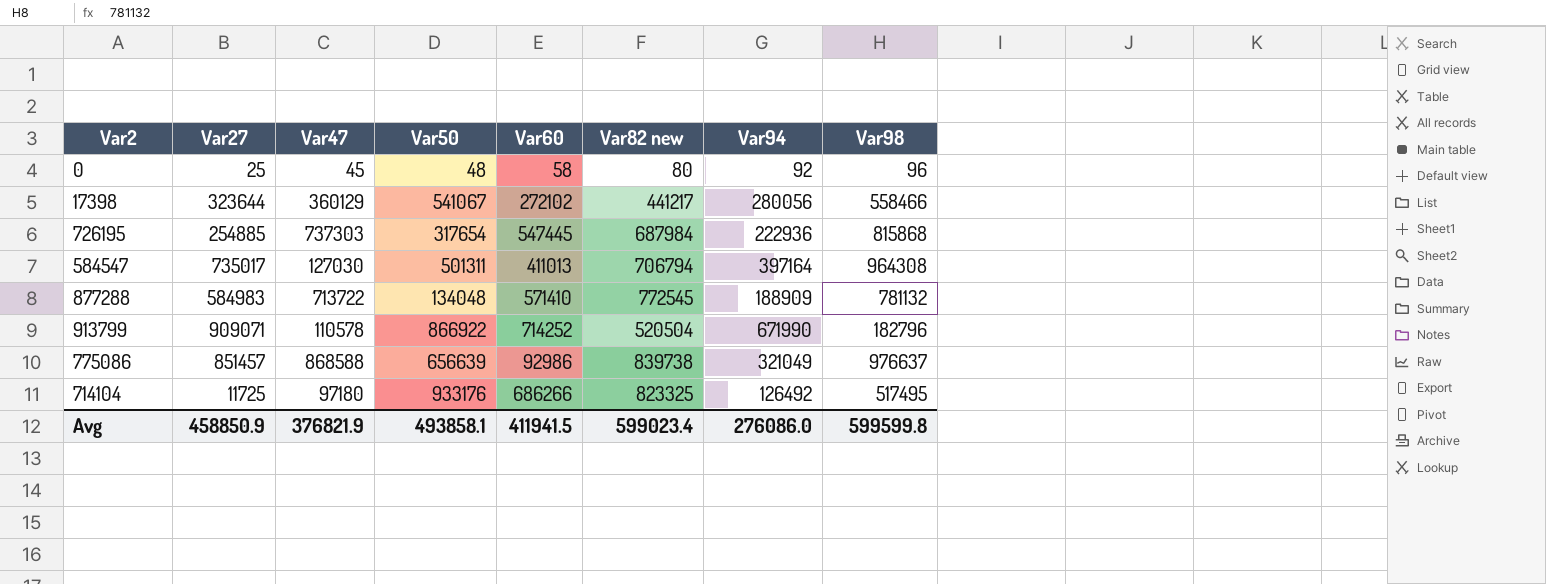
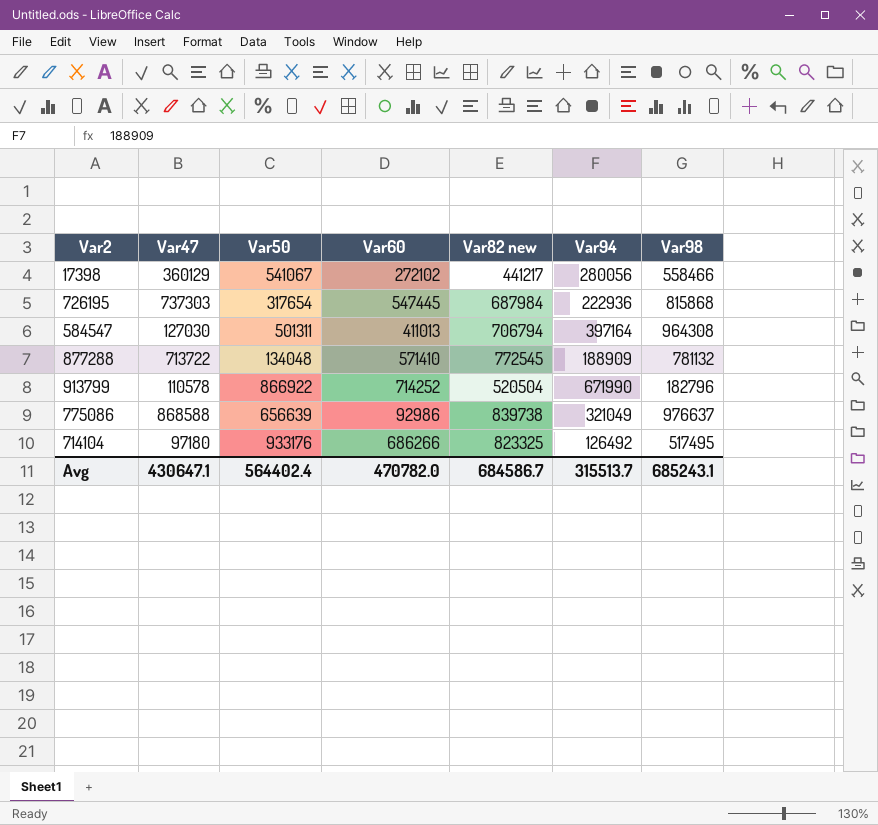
column Var27 | position: 2 -> none
row 0: 25 | 45 | 48 | 58 | 80 | 92 | 96 -> none
Avg | Var47: 376821.9 -> 430647.1
Avg | Var50: 493858.1 -> 564402.4
Avg | Var60: 411941.5 -> 470782.0
Avg | Var82 new: 599023.4 -> 684586.7
Avg | Var94: 276086.0 -> 315513.7
Avg | Var98: 599599.8 -> 685243.1

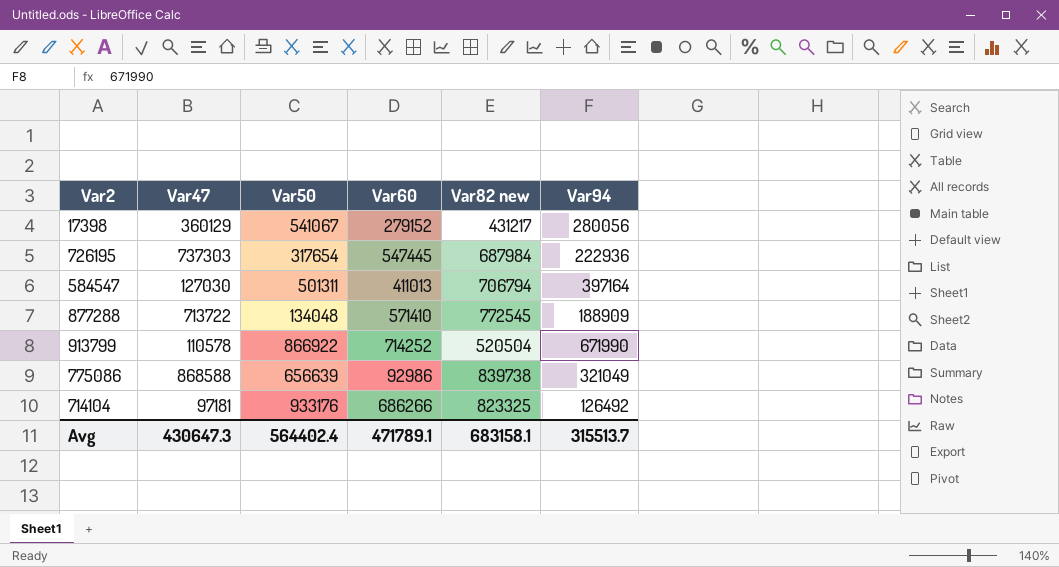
column Var98 | position: 7 -> none
17398 | Var60: 272102 -> 279152
17398 | Var82 new: 441217 -> 431217
714104 | Var47: 97180 -> 97181
Avg | Var47: 430647.1 -> 430647.3
Avg | Var60: 470782.0 -> 471789.1
Avg | Var82 new: 684586.7 -> 683158.1

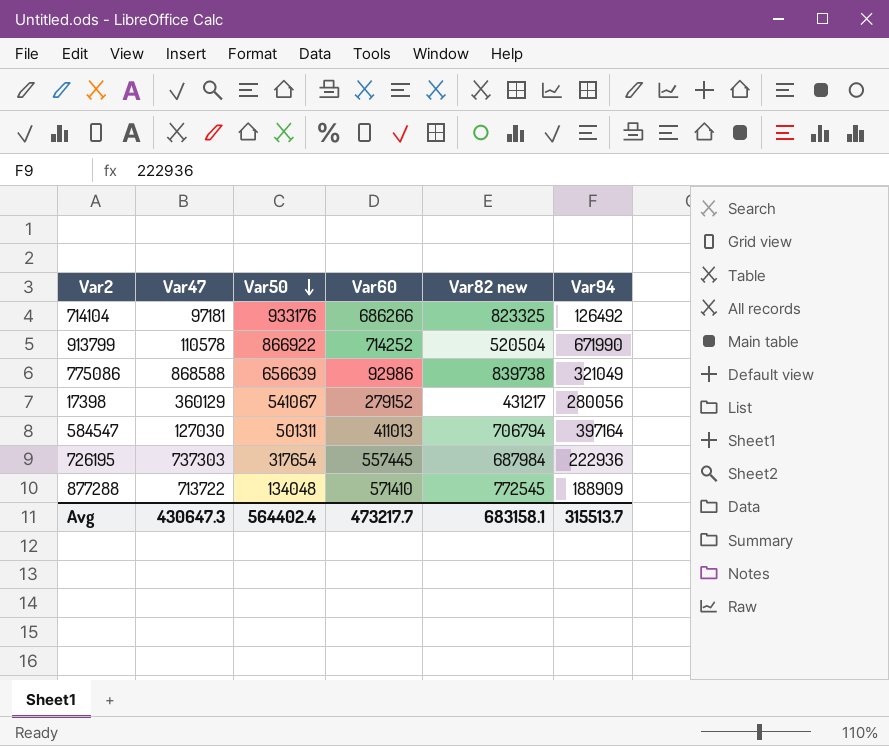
row order: none -> Var50 descending
726195 | Var60: 547445 -> 557445
Avg | Var60: 471789.1 -> 473217.7

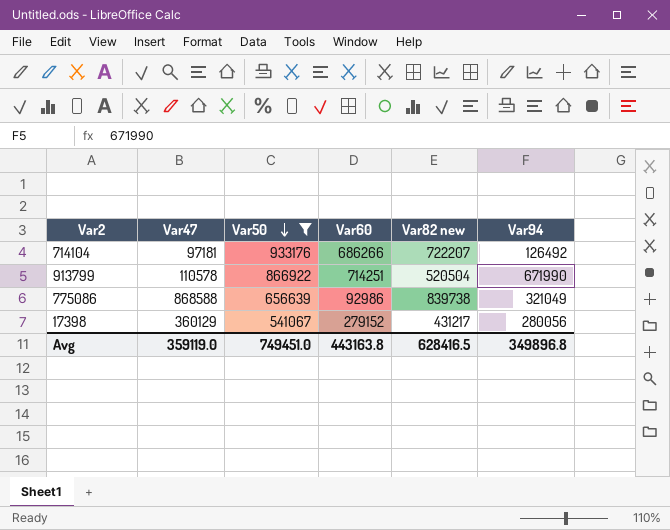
filter: none -> Var50 >= 541067
714104 | Var82 new: 823325 -> 722207
913799 | Var60: 714252 -> 714251
Avg | Var47: 430647.3 -> 359119.0
Avg | Var50: 564402.4 -> 749451.0
Avg | Var60: 473217.7 -> 443163.8
Avg | Var82 new: 683158.1 -> 628416.5
Avg | Var94: 315513.7 -> 349896.8

